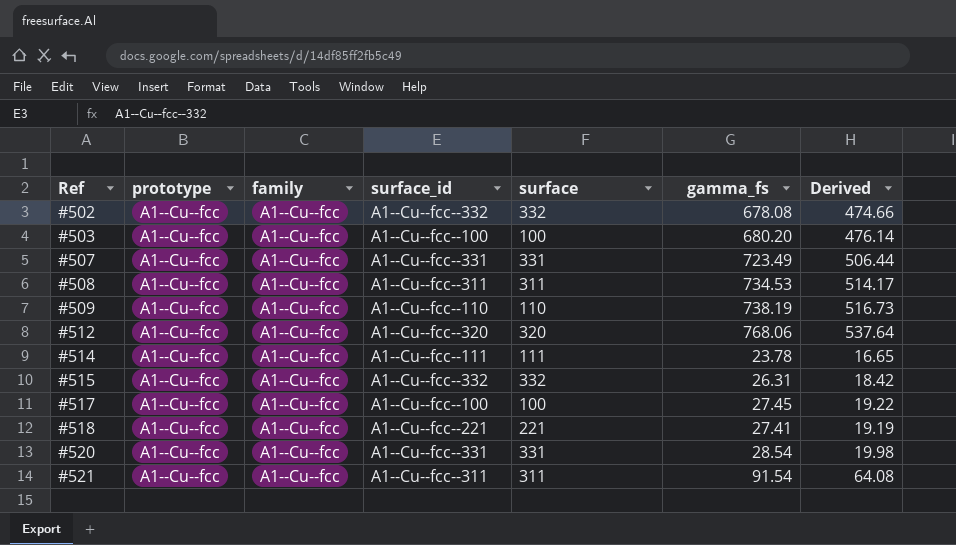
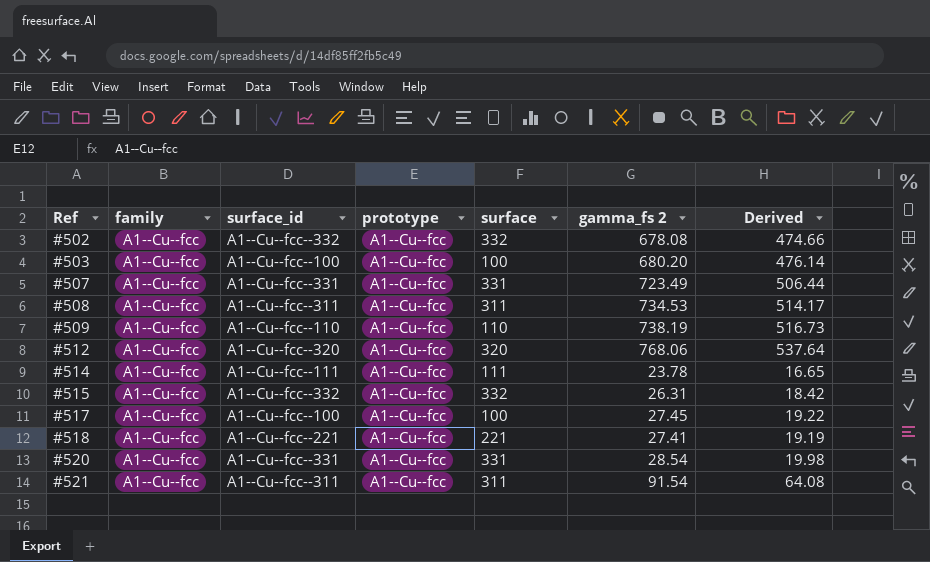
column prototype | position: 2 -> 4
column name: gamma_fs -> gamma_fs 2

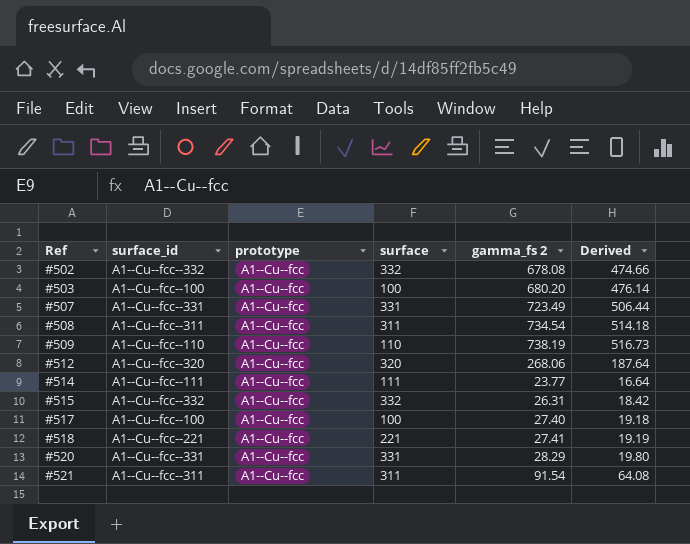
column family | position: 2 -> none
#508 | gamma_fs 2: 734.53 -> 734.54
#508 | Derived: 514.17 -> 514.18
#512 | gamma_fs 2: 768.06 -> 268.06
#512 | Derived: 537.64 -> 187.64
#514 | gamma_fs 2: 23.78 -> 23.77
#514 | Derived: 16.65 -> 16.64
#517 | gamma_fs 2: 27.45 -> 27.40
#517 | Derived: 19.22 -> 19.18
#520 | gamma_fs 2: 28.54 -> 28.29
#520 | Derived: 19.98 -> 19.80

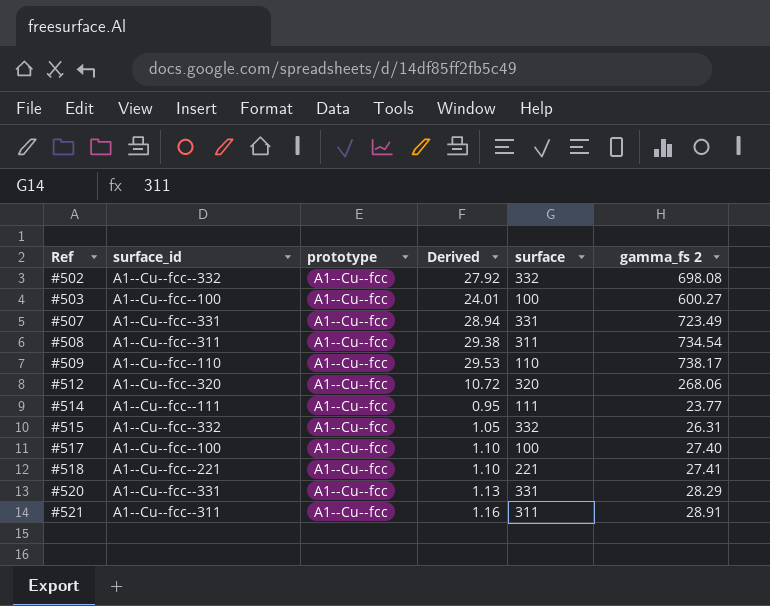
column Derived | formula: [gamma_fs 2] * 0.7 -> [gamma_fs 2] * 0.04
column Derived | position: 6 -> 4
#502 | gamma_fs 2: 678.08 -> 698.08
#503 | gamma_fs 2: 680.20 -> 600.27
#509 | gamma_fs 2: 738.19 -> 738.17
#521 | gamma_fs 2: 91.54 -> 28.91

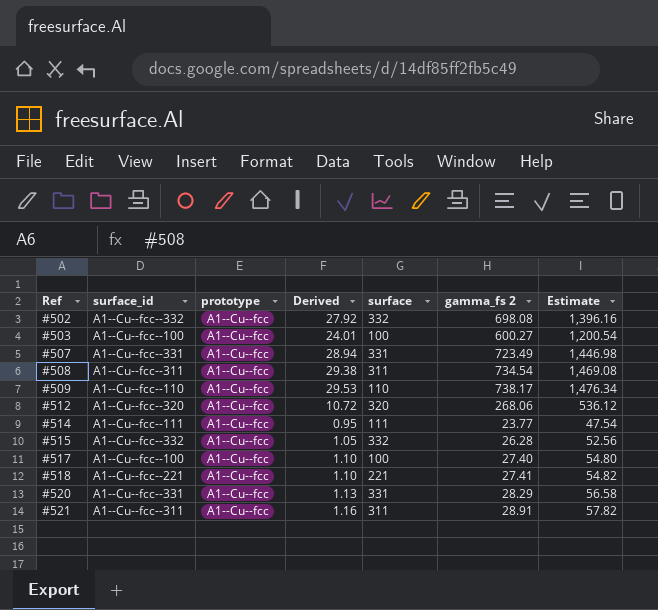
column Estimate | formula: none -> [gamma_fs 2] * 2
#515 | gamma_fs 2: 26.31 -> 26.28

